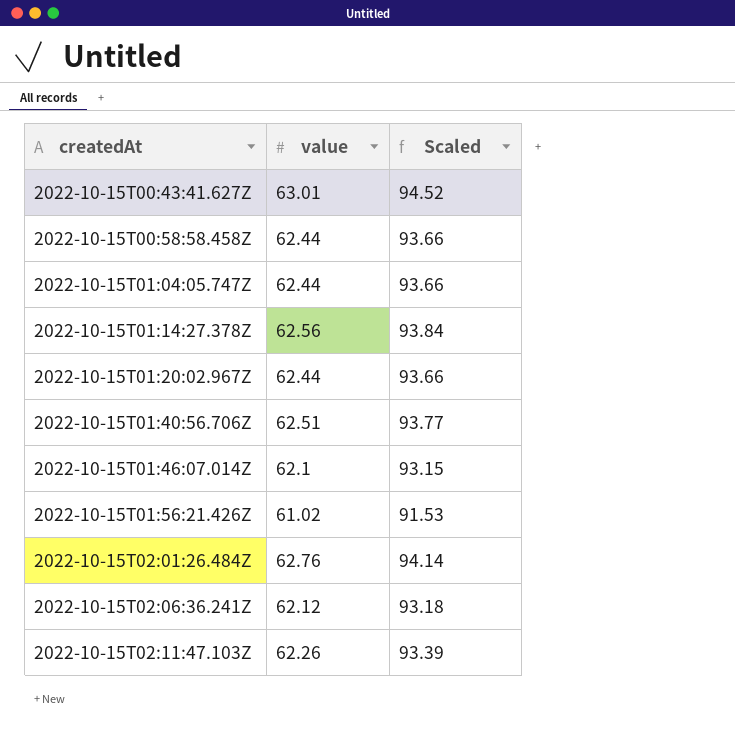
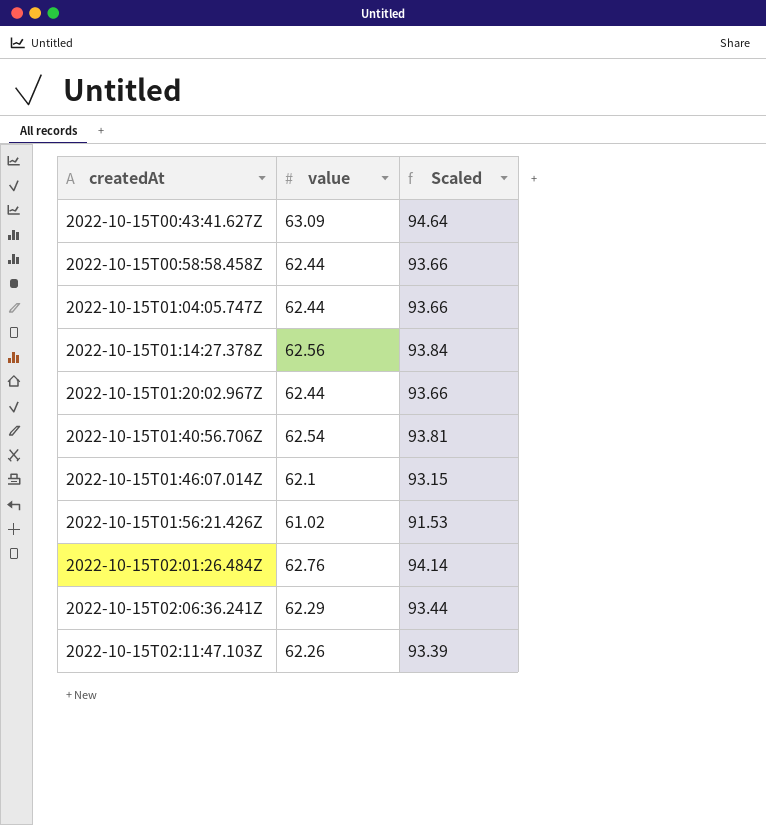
2022-10-15T00:43:41.627Z | value: 63.01 -> 63.09
2022-10-15T00:43:41.627Z | Scaled: 94.52 -> 94.64
2022-10-15T01:40:56.706Z | value: 62.51 -> 62.54
2022-10-15T01:40:56.706Z | Scaled: 93.77 -> 93.81
2022-10-15T02:06:36.241Z | value: 62.12 -> 62.29
2022-10-15T02:06:36.241Z | Scaled: 93.18 -> 93.44

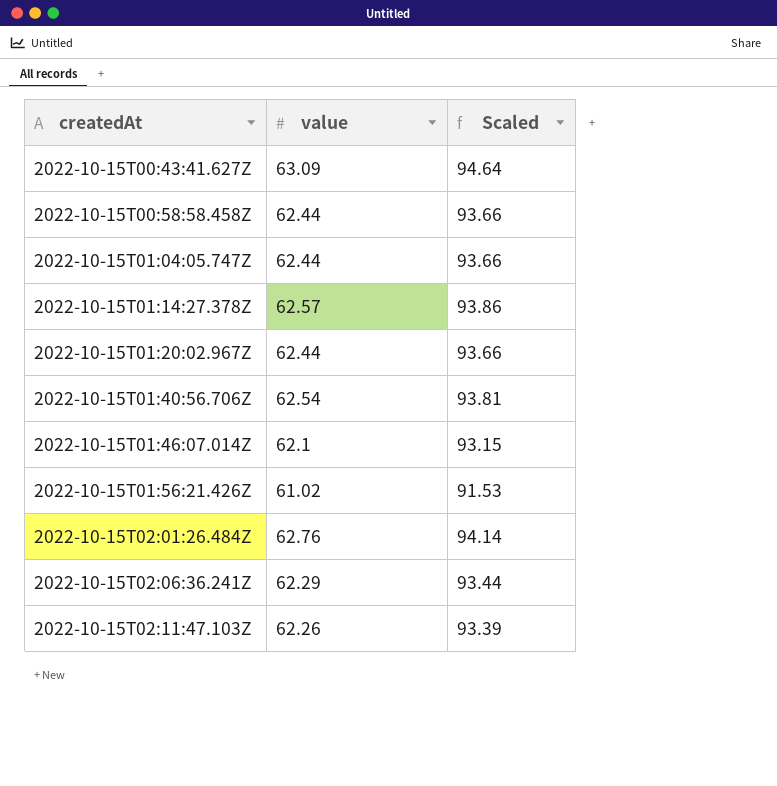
2022-10-15T01:14:27.378Z | value: 62.56 -> 62.57
2022-10-15T01:14:27.378Z | Scaled: 93.84 -> 93.86

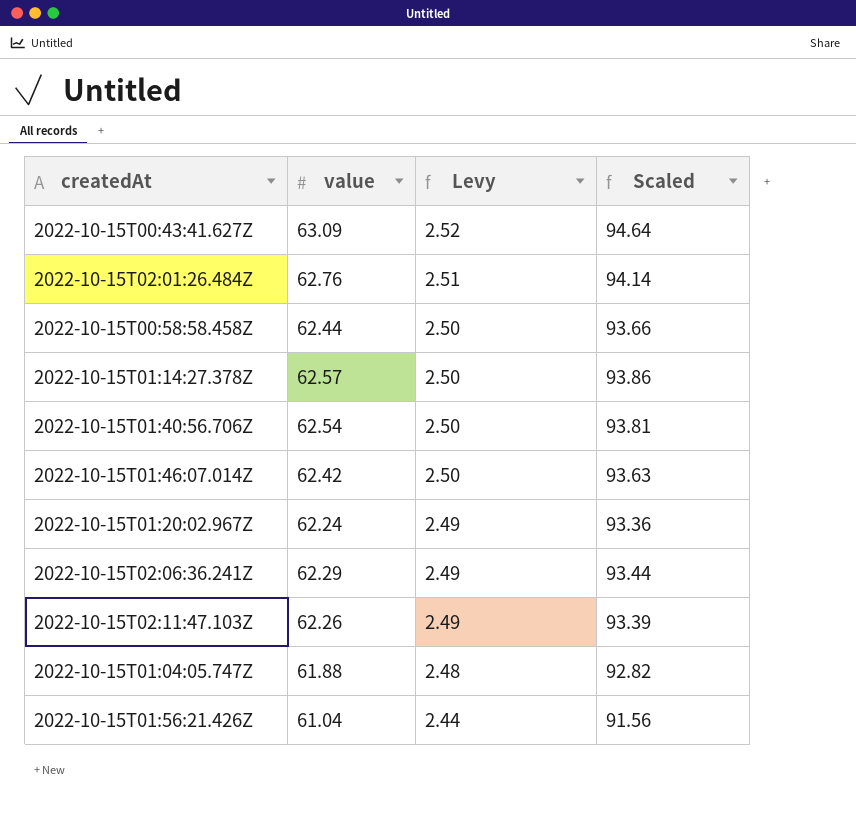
row order: createdAt ascending -> Levy descending
column Levy | formula: none -> [value] * 0.04
2022-10-15T01:46:07.014Z | value: 62.1 -> 62.42
2022-10-15T01:46:07.014Z | Scaled: 93.15 -> 93.63
2022-10-15T01:20:02.967Z | value: 62.44 -> 62.24
2022-10-15T01:20:02.967Z | Scaled: 93.66 -> 93.36
2022-10-15T01:04:05.747Z | value: 62.44 -> 61.88
2022-10-15T01:04:05.747Z | Scaled: 93.66 -> 92.82
2022-10-15T01:56:21.426Z | value: 61.02 -> 61.04
2022-10-15T01:56:21.426Z | Scaled: 91.53 -> 91.56

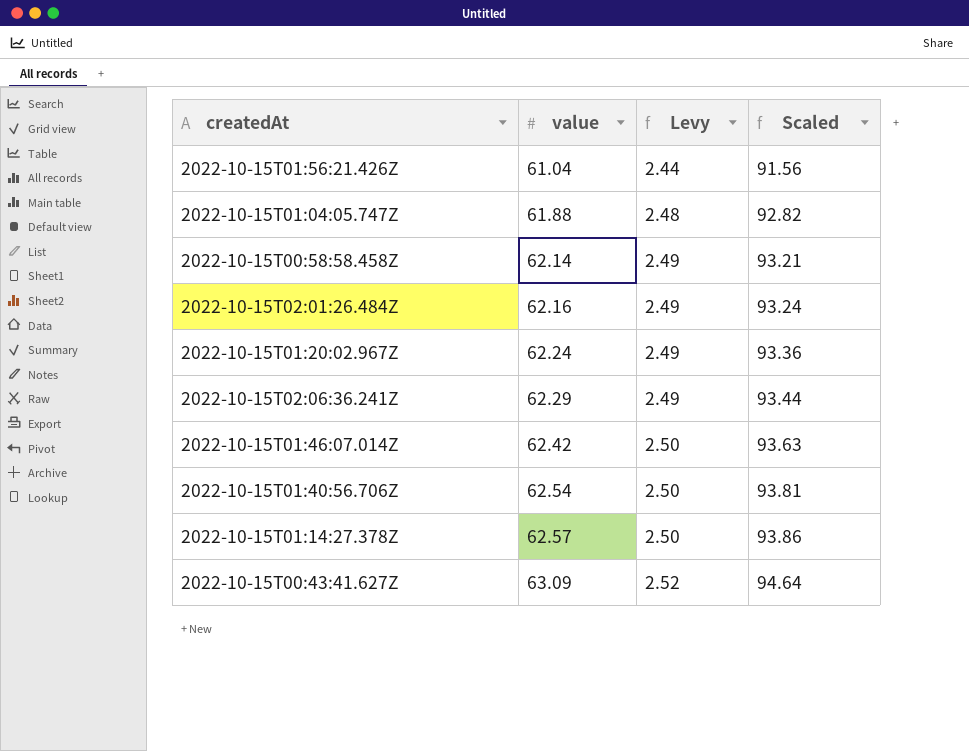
row order: Levy descending -> value ascending
row 2022-10-15T02:11:47.103Z: 62.26 | 2.49 | 93.39 -> none
2022-10-15T00:58:58.458Z | value: 62.44 -> 62.14
2022-10-15T00:58:58.458Z | Levy: 2.50 -> 2.49
2022-10-15T00:58:58.458Z | Scaled: 93.66 -> 93.21
2022-10-15T02:01:26.484Z | value: 62.76 -> 62.16
2022-10-15T02:01:26.484Z | Levy: 2.51 -> 2.49
2022-10-15T02:01:26.484Z | Scaled: 94.14 -> 93.24

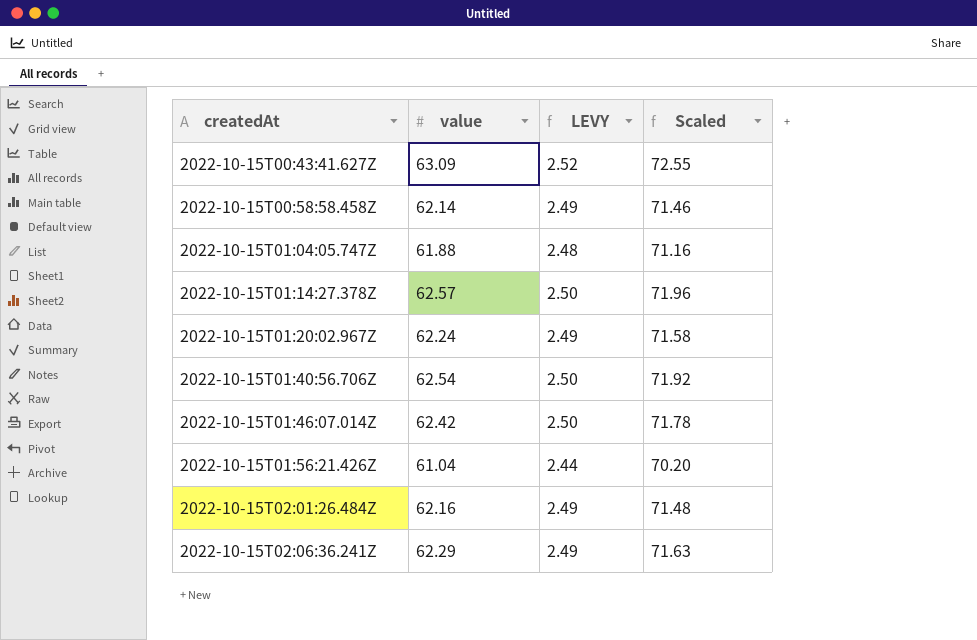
row order: value ascending -> createdAt ascending
column name: Levy -> LEVY
column Scaled | formula: [value] * 1.5 -> [value] * 1.15

